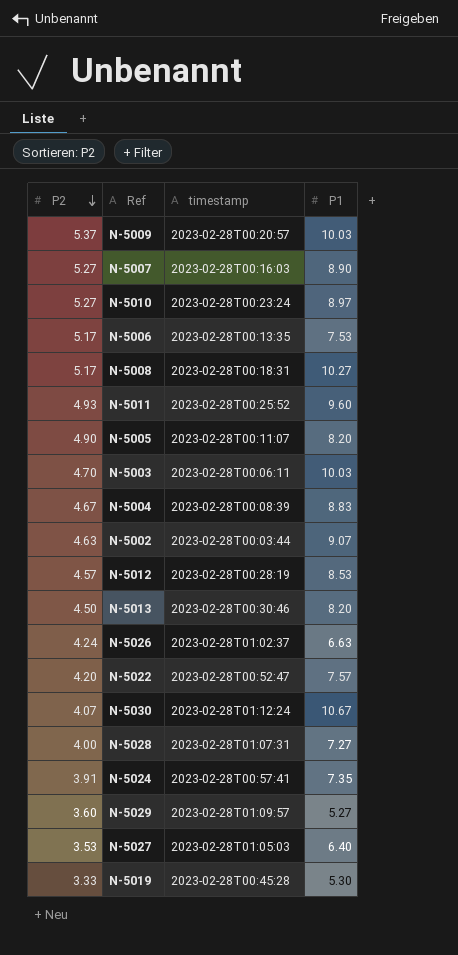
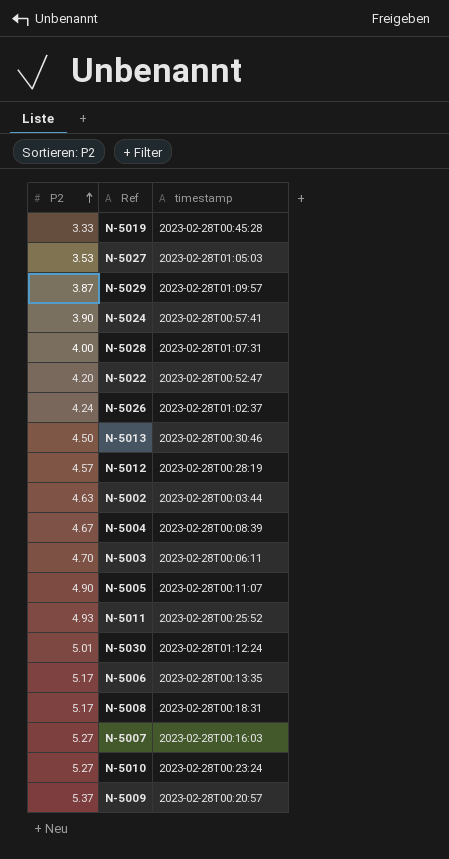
row order: P2 descending -> P2 ascending
column P1 | position: 4 -> none
N-5029 | P2: 3.60 -> 3.87
N-5024 | P2: 3.91 -> 3.90
N-5030 | P2: 4.07 -> 5.01

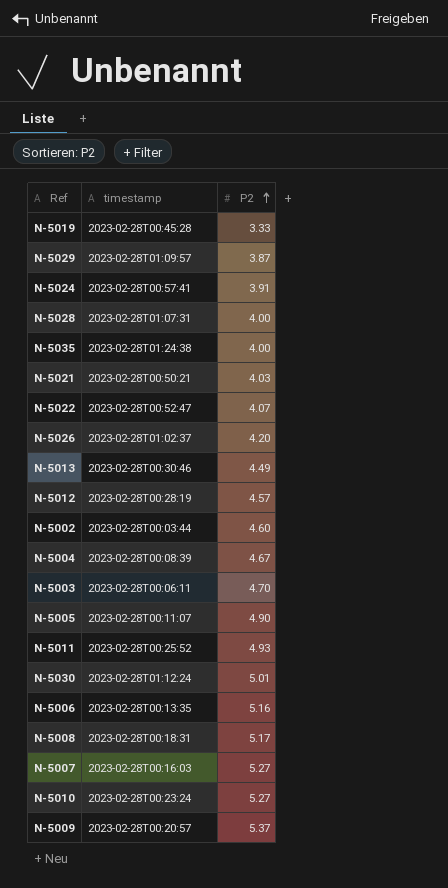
column P2 | position: 1 -> 3
row N-5027: 3.53 | 2023-02-28T01:05:03 -> none
N-5024 | P2: 3.90 -> 3.91
row N-5035: none -> 2023-02-28T01:24:38 | 4.00
row N-5021: none -> 2023-02-28T00:50:21 | 4.03
N-5022 | P2: 4.20 -> 4.07
N-5026 | P2: 4.24 -> 4.20
N-5013 | P2: 4.50 -> 4.49
N-5002 | P2: 4.63 -> 4.60
N-5006 | P2: 5.17 -> 5.16

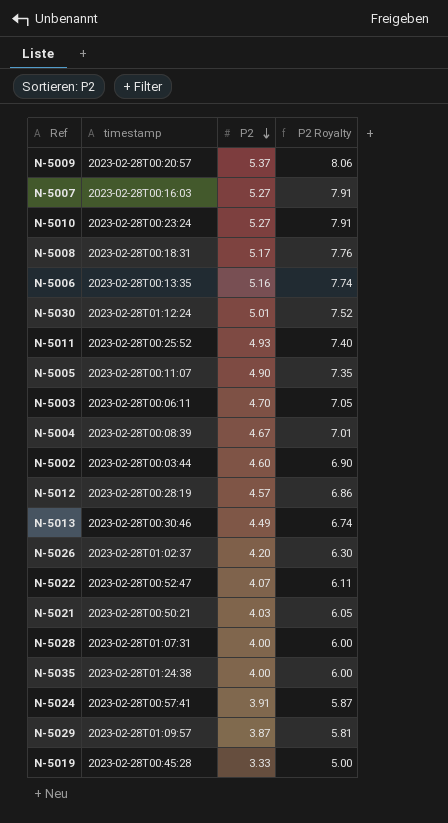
row order: P2 ascending -> P2 descending
column P2 Royalty | formula: none -> [P2] * 1.5

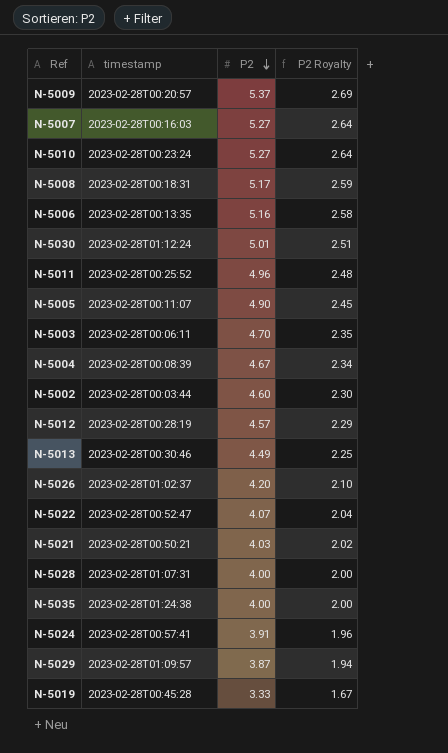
column P2 Royalty | formula: [P2] * 1.5 -> [P2] * 0.5
N-5011 | P2: 4.93 -> 4.96

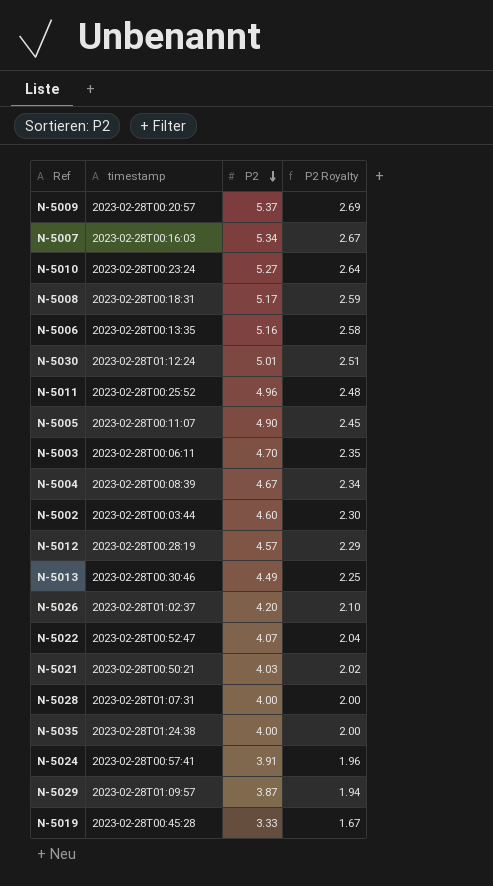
N-5007 | P2: 5.27 -> 5.34
N-5007 | P2 Royalty: 2.64 -> 2.67

